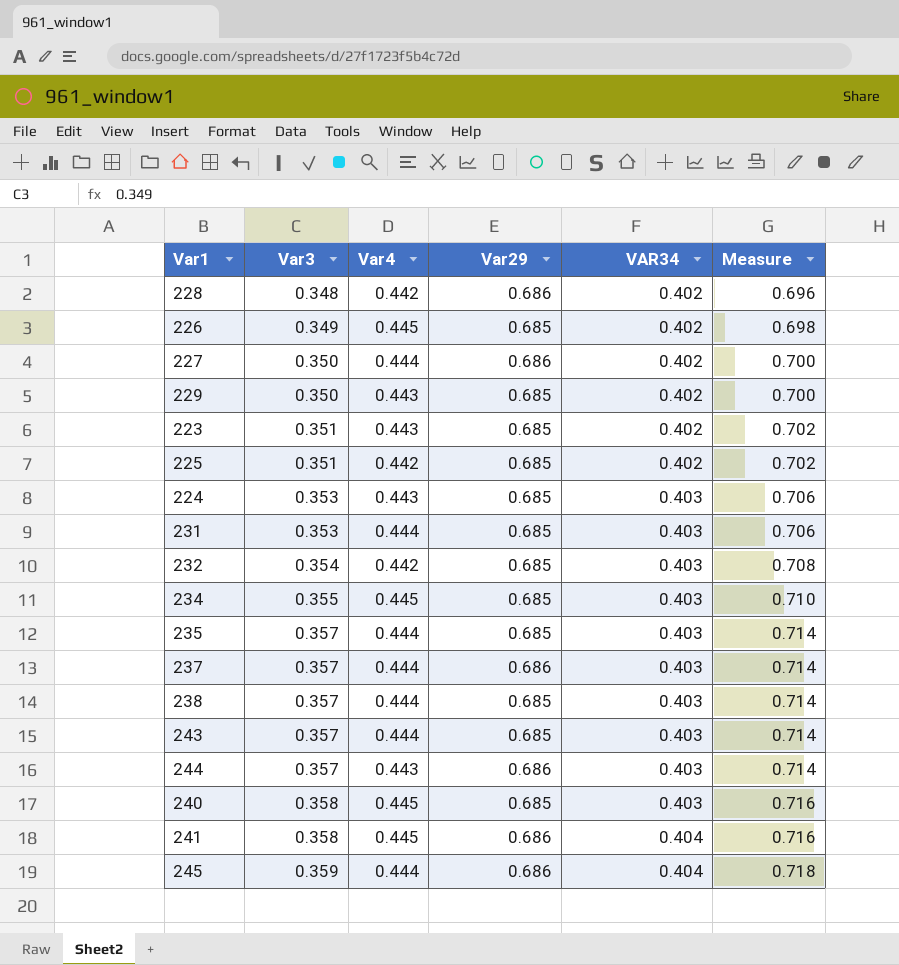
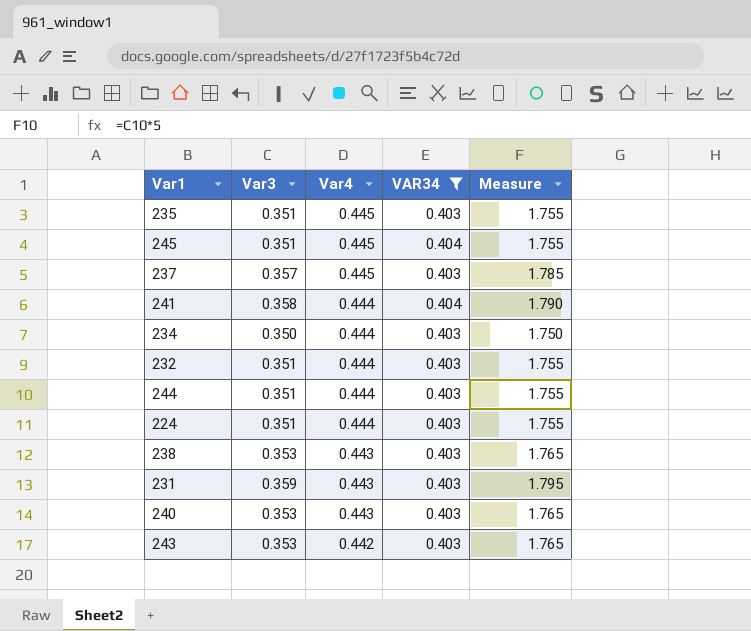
filter: none -> VAR34 != 0.402
row order: Var3 ascending -> Var4 descending
column Var29 | position: 4 -> none
column Measure | formula: [Var3] * 2 -> [Var3] * 5
235 | Var3: 0.357 -> 0.351
235 | Var4: 0.444 -> 0.445
245 | Var3: 0.359 -> 0.351
245 | Var4: 0.444 -> 0.445
237 | Var4: 0.444 -> 0.445
241 | Var4: 0.445 -> 0.444
234 | Var3: 0.355 -> 0.350
234 | Var4: 0.445 -> 0.444
232 | Var3: 0.354 -> 0.351
232 | Var4: 0.442 -> 0.444
244 | Var3: 0.357 -> 0.351
244 | Var4: 0.443 -> 0.444
224 | Var3: 0.353 -> 0.351
224 | Var4: 0.443 -> 0.444
238 | Var3: 0.357 -> 0.353
238 | Var4: 0.444 -> 0.443
231 | Var3: 0.353 -> 0.359
231 | Var4: 0.444 -> 0.443
240 | Var3: 0.358 -> 0.353
240 | Var4: 0.445 -> 0.443
243 | Var3: 0.357 -> 0.353
243 | Var4: 0.444 -> 0.442

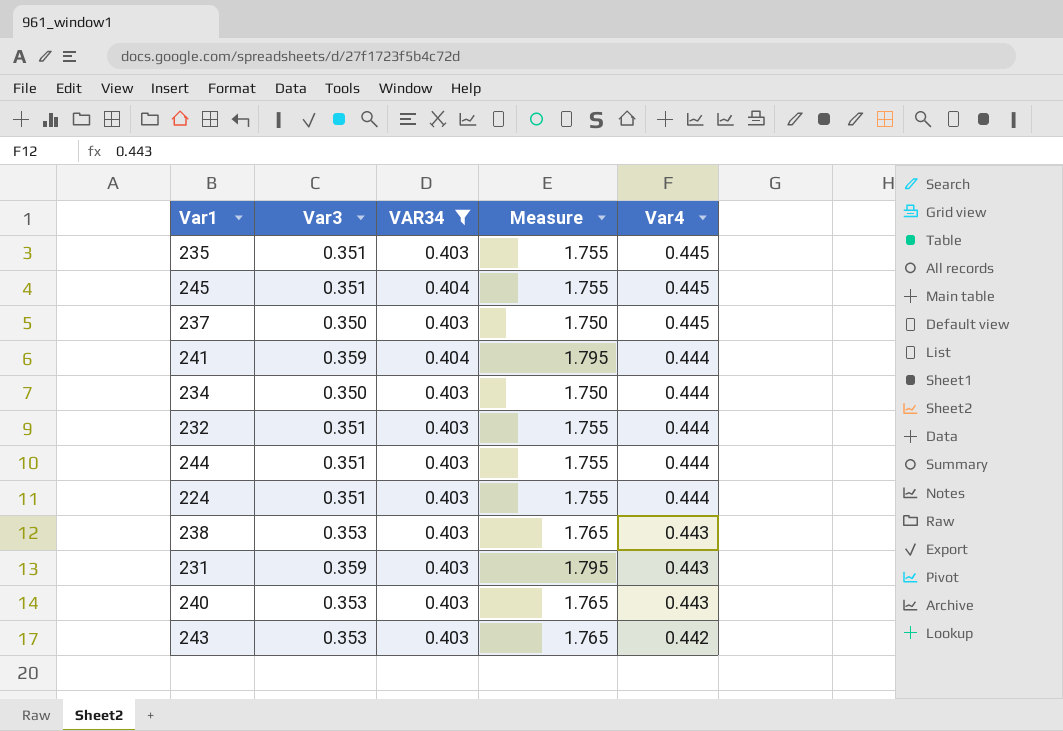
column Var4 | position: 3 -> 5
237 | Var3: 0.357 -> 0.350
237 | Measure: 1.785 -> 1.750
241 | Var3: 0.358 -> 0.359
241 | Measure: 1.790 -> 1.795

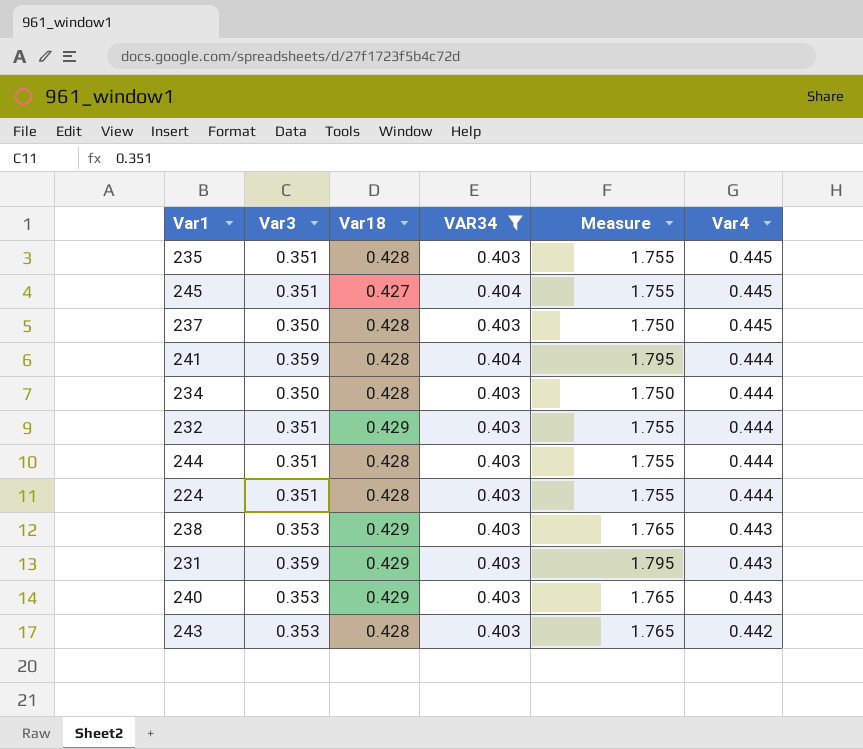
column Var18 | position: none -> 3

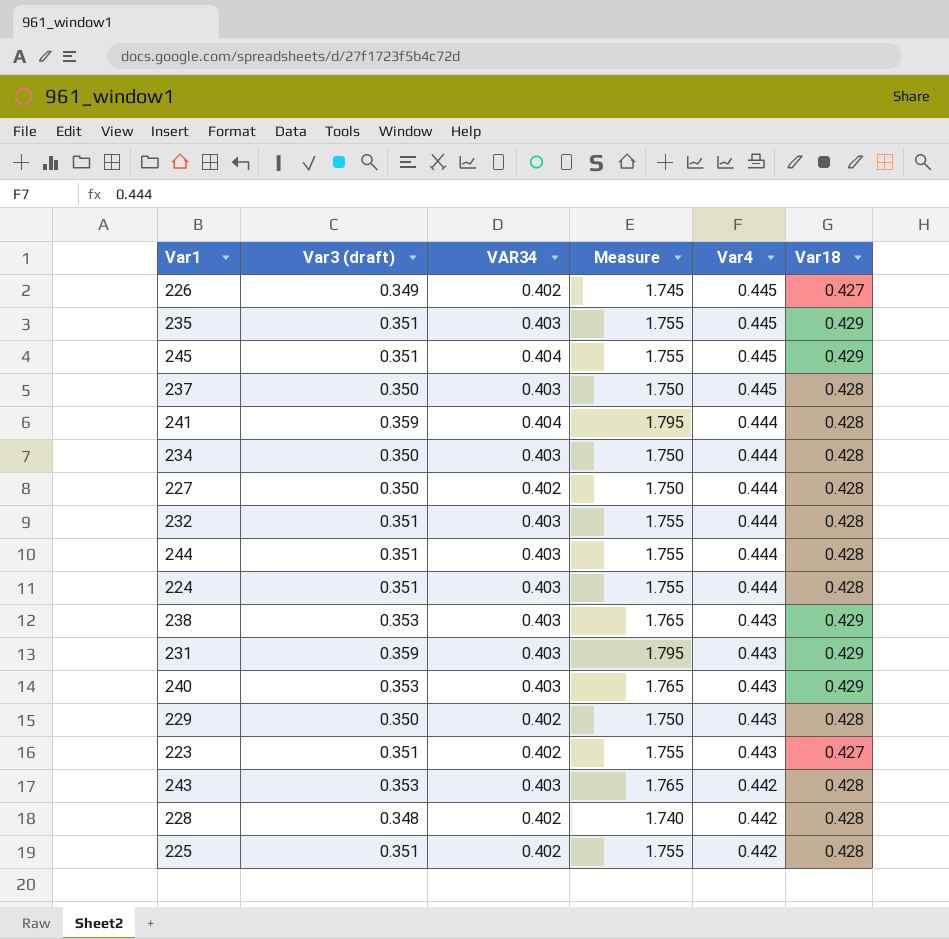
filter: VAR34 != 0.402 -> none
column name: Var3 -> Var3 (draft)
column Var18 | position: 3 -> 6
235 | Var18: 0.428 -> 0.429
245 | Var18: 0.427 -> 0.429
232 | Var18: 0.429 -> 0.428

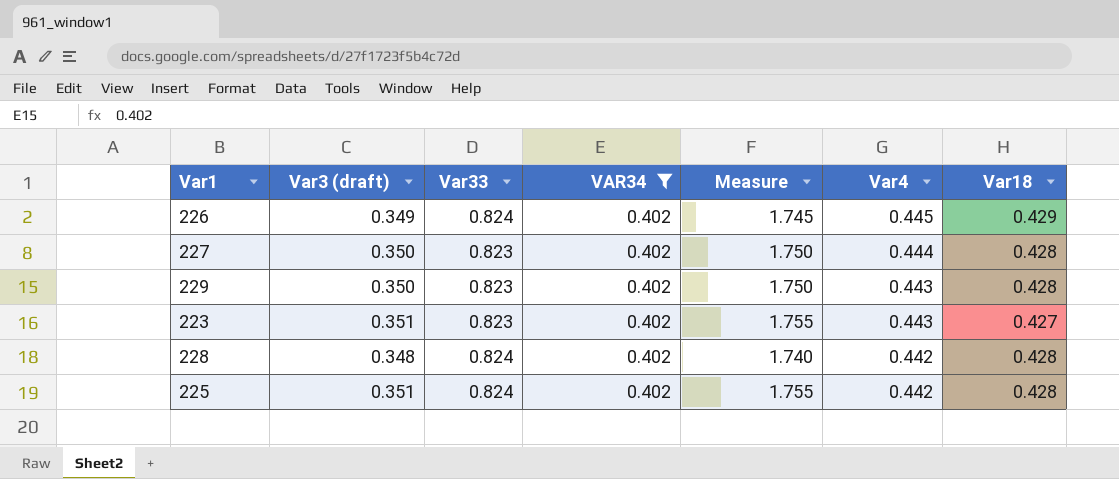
filter: none -> VAR34 = 0.402
column Var33 | position: none -> 3
226 | Var18: 0.427 -> 0.429

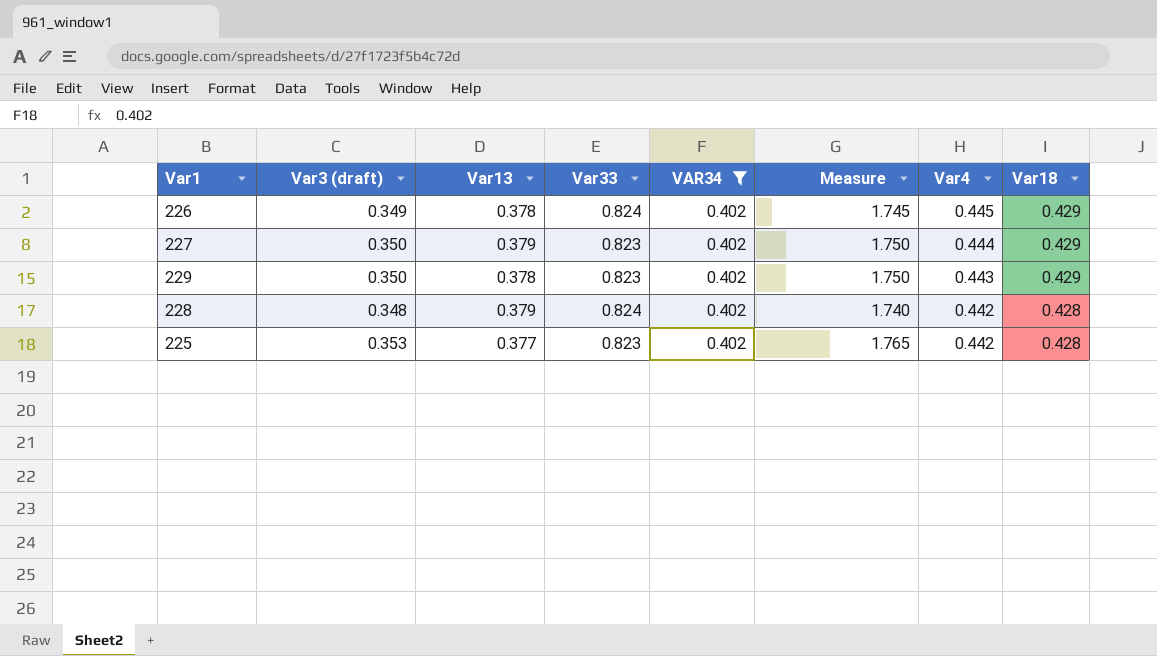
column Var13 | position: none -> 3
row 223: 0.351 | 0.823 | 0.402 | 1.755 | 0.443 | 0.427 -> none
227 | Var18: 0.428 -> 0.429
229 | Var18: 0.428 -> 0.429
225 | Var3 (draft): 0.351 -> 0.353
225 | Var33: 0.824 -> 0.823
225 | Measure: 1.755 -> 1.765

